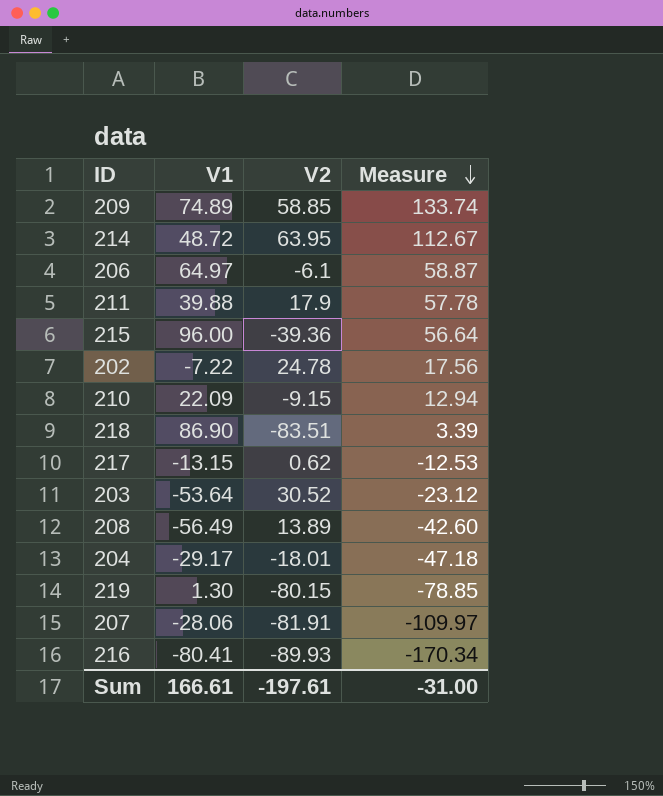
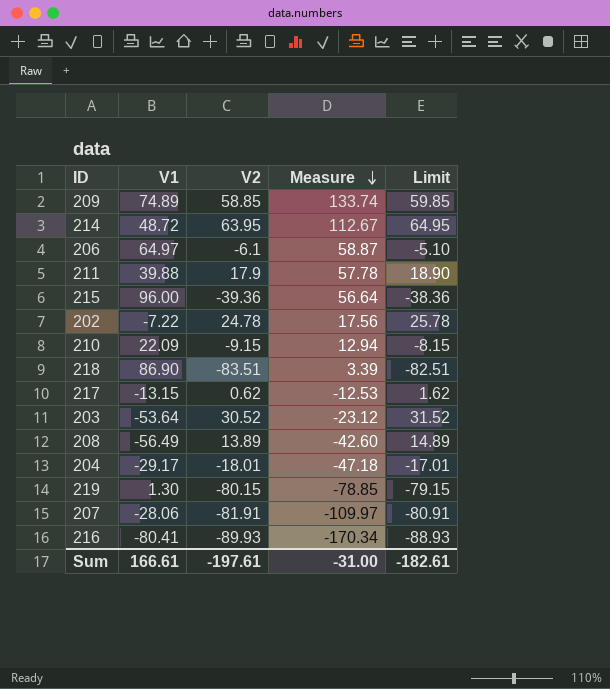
column Limit | formula: none -> [V2] + 1

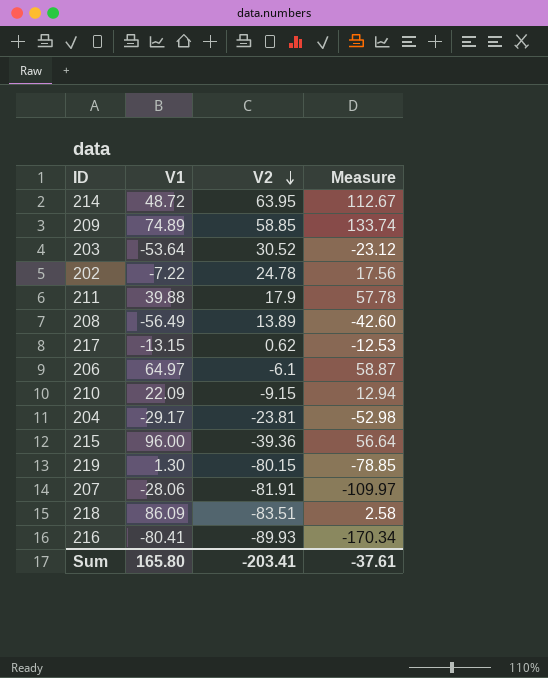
row order: Measure descending -> V2 descending
column Limit | formula: [V2] + 1 -> none
204 | V2: -18.01 -> -23.81
204 | Measure: -47.18 -> -52.98
218 | V1: 86.90 -> 86.09
218 | Measure: 3.39 -> 2.58
Sum | V1: 166.61 -> 165.80
Sum | V2: -197.61 -> -203.41
Sum | Measure: -31.00 -> -37.61

